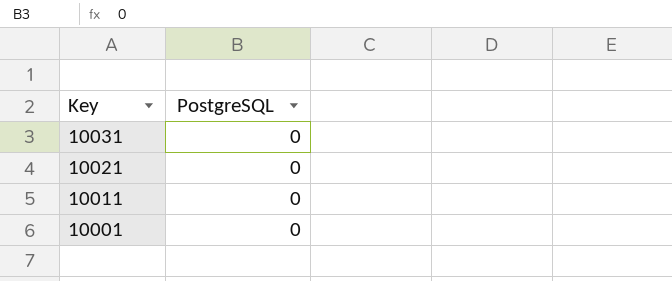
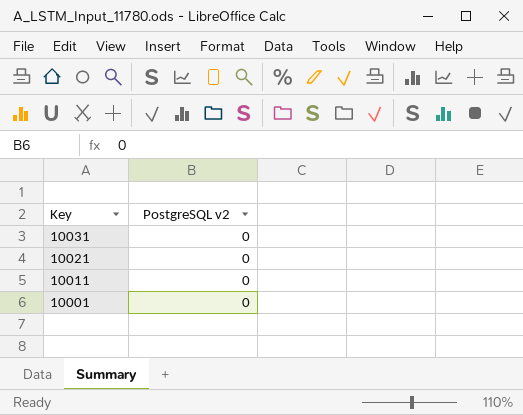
column name: PostgreSQL -> PostgreSQL v2

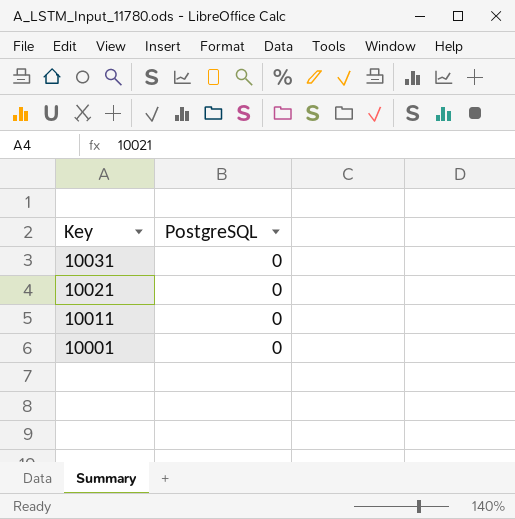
column name: PostgreSQL v2 -> PostgreSQL

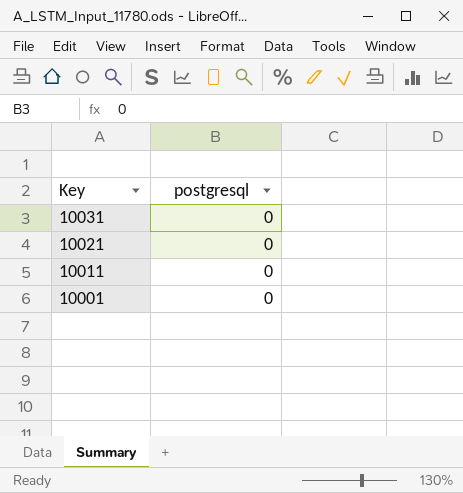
column name: PostgreSQL -> postgresql

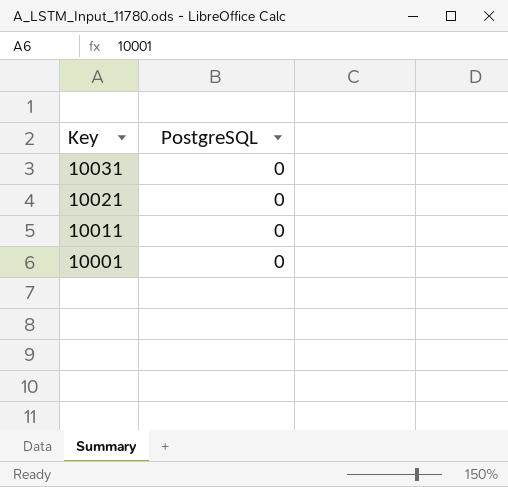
column name: postgresql -> PostgreSQL

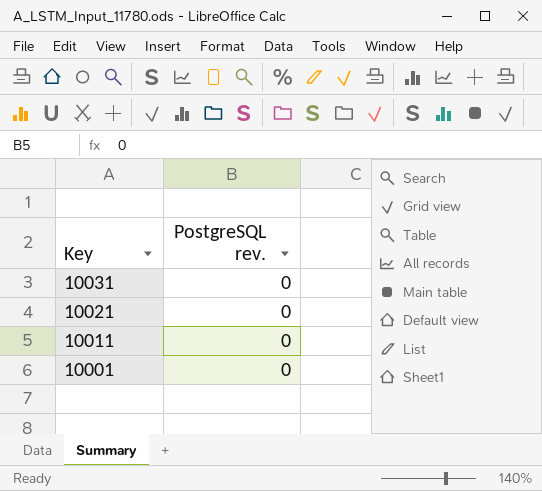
column name: PostgreSQL -> PostgreSQL rev.

